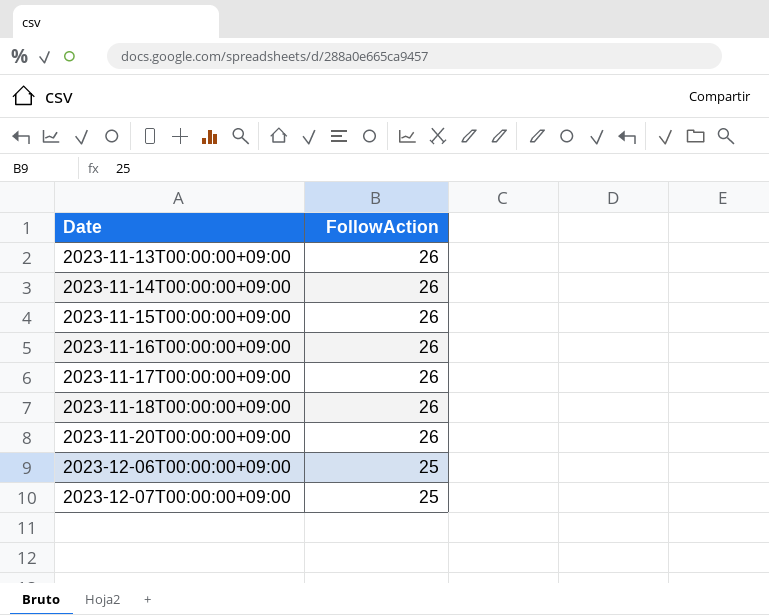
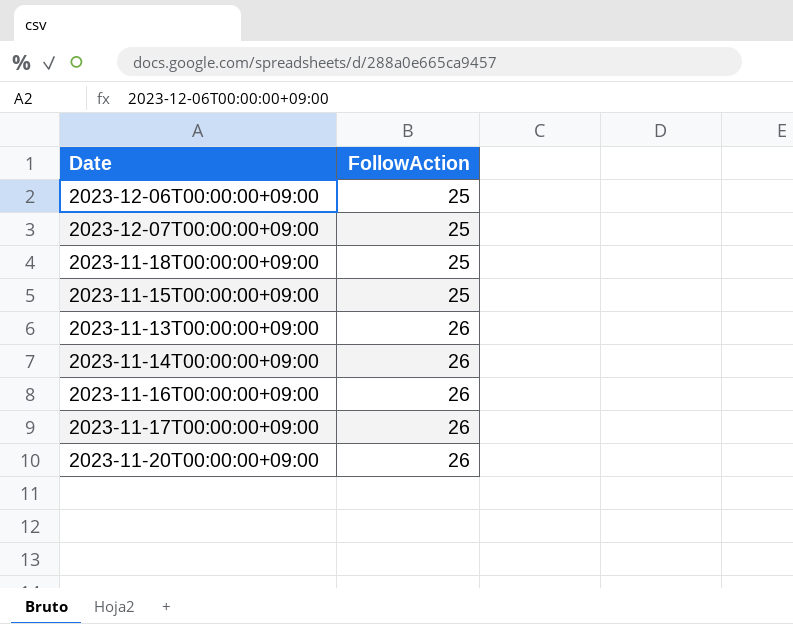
row order: Date ascending -> FollowAction ascending
2023-11-18T00:00:00+09:00 | FollowAction: 26 -> 25
2023-11-15T00:00:00+09:00 | FollowAction: 26 -> 25

